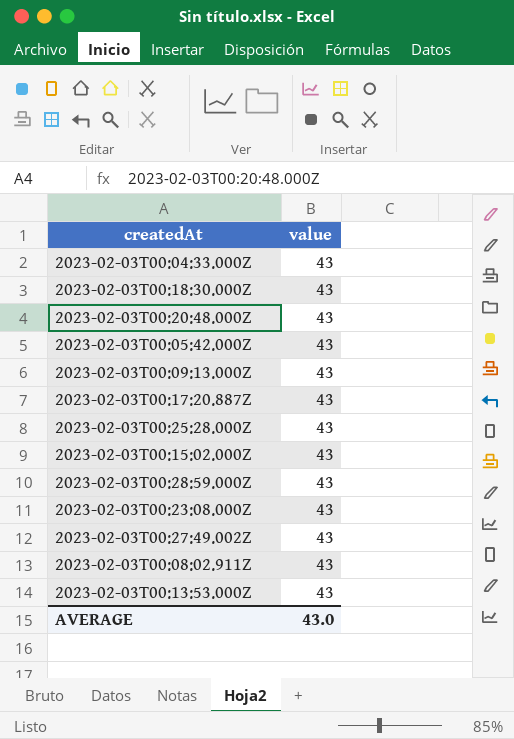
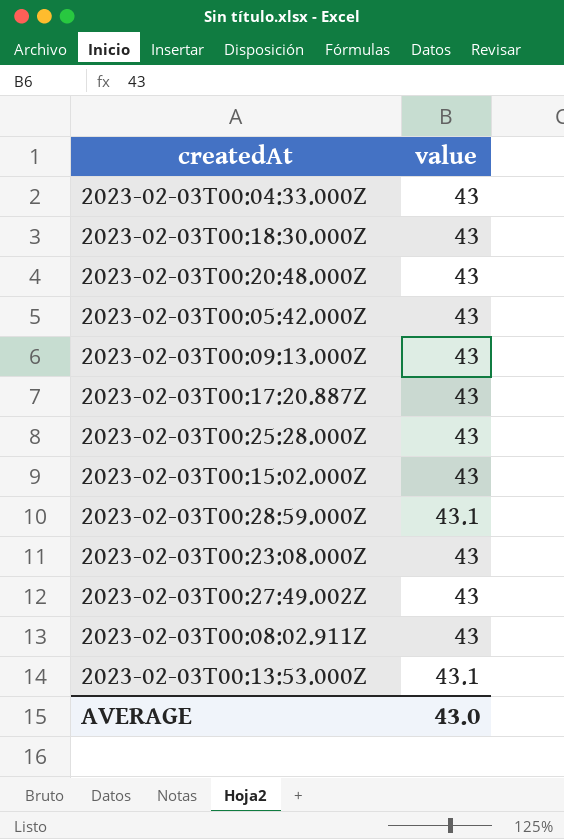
2023-02-03T00:28:59.000Z | value: 43 -> 43.1
2023-02-03T00:13:53.000Z | value: 43 -> 43.1

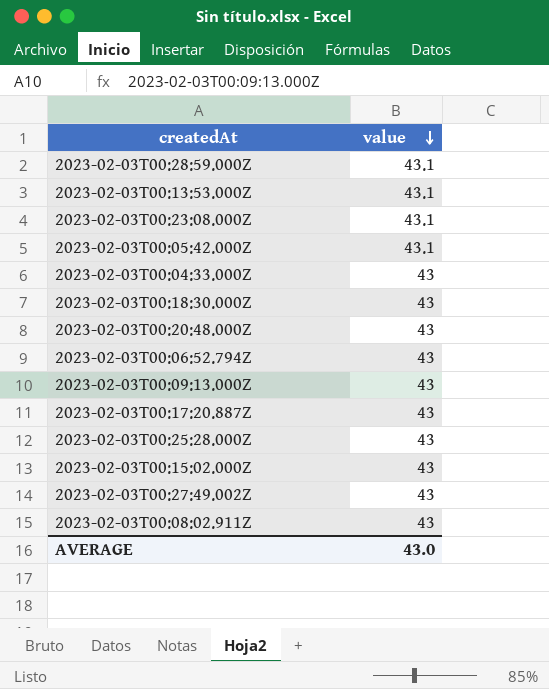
row order: none -> value descending
2023-02-03T00:23:08.000Z | value: 43 -> 43.1
2023-02-03T00:05:42.000Z | value: 43 -> 43.1
row 2023-02-03T00:06:52.794Z: none -> 43

